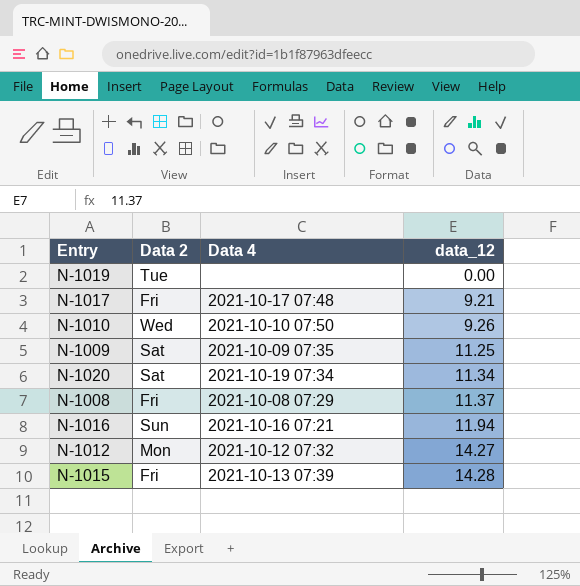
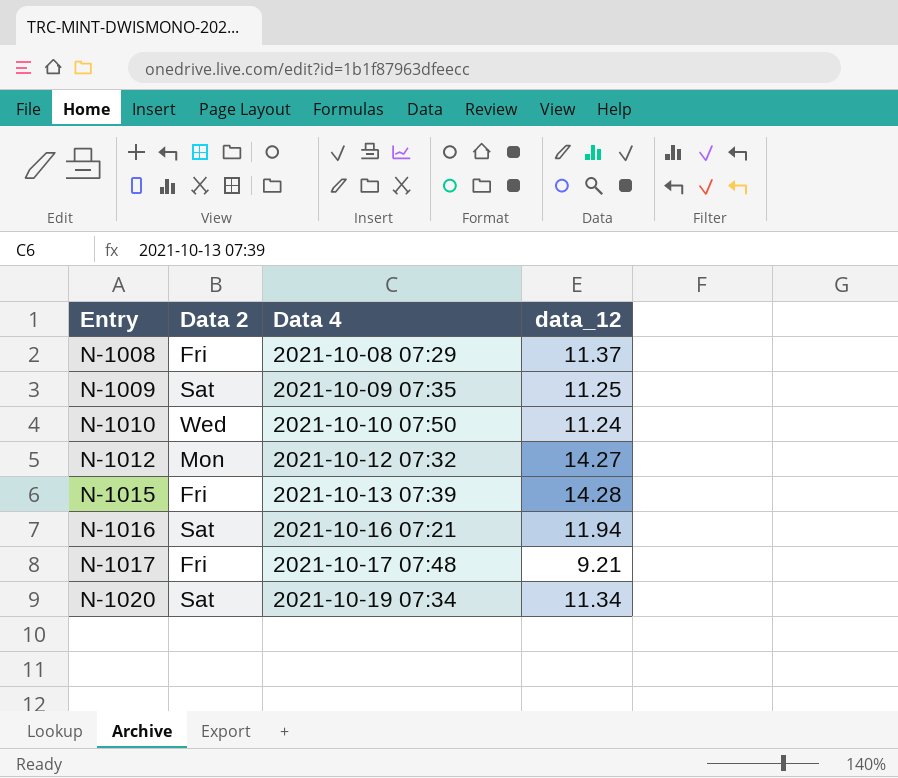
row order: data_12 ascending -> Entry ascending
row N-1019: Tue | none | 0.00 -> none
N-1010 | data_12: 9.26 -> 11.24
N-1016 | Data 2: Sun -> Sat

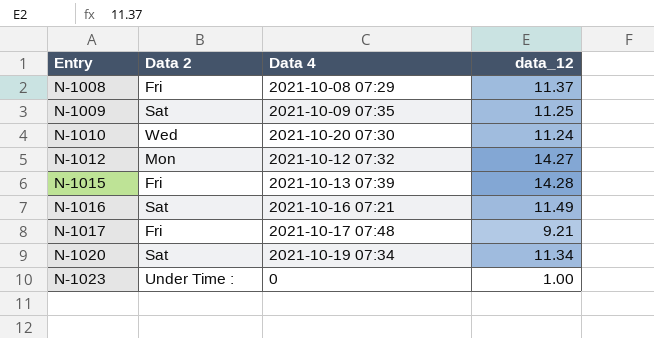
N-1010 | Data 4: 2021-10-10 07:50 -> 2021-10-20 07:30
N-1016 | data_12: 11.94 -> 11.49
row N-1023: none -> Under Time : | 0 | 1.00

